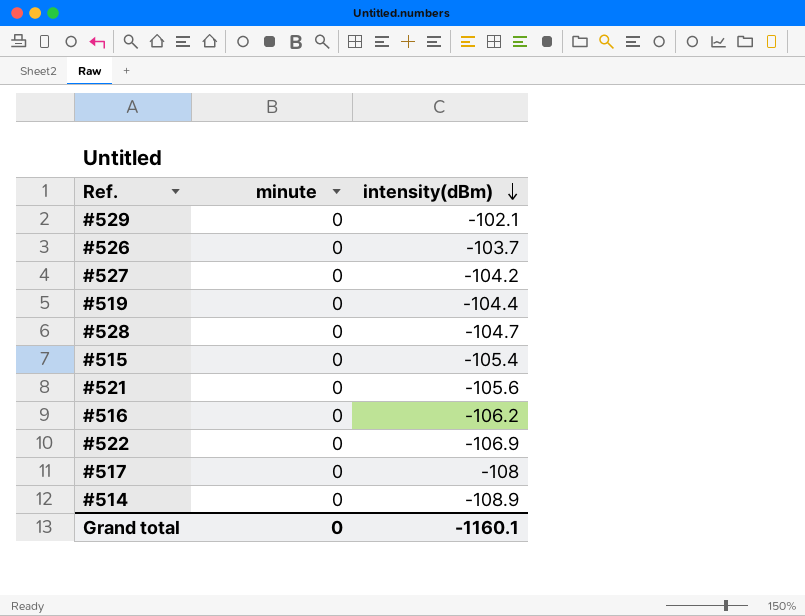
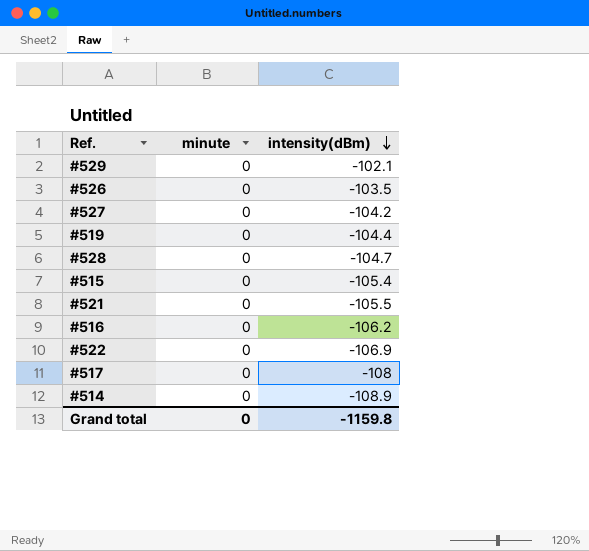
#526 | intensity(dBm): -103.7 -> -103.5
#521 | intensity(dBm): -105.6 -> -105.5
Grand total | intensity(dBm): -1160.1 -> -1159.8

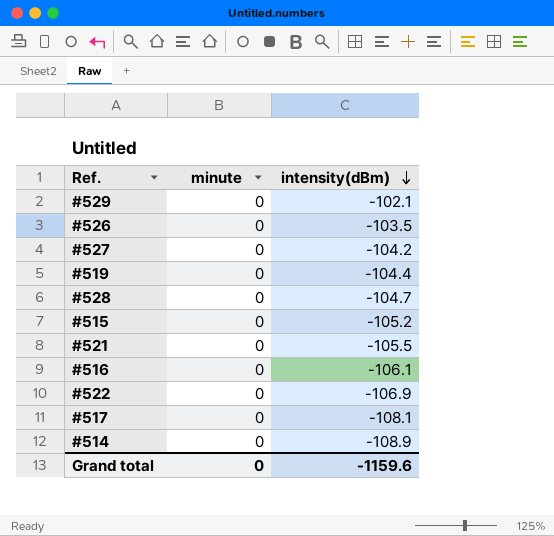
#515 | intensity(dBm): -105.4 -> -105.2
#516 | intensity(dBm): -106.2 -> -106.1
#517 | intensity(dBm): -108 -> -108.1
Grand total | intensity(dBm): -1159.8 -> -1159.6

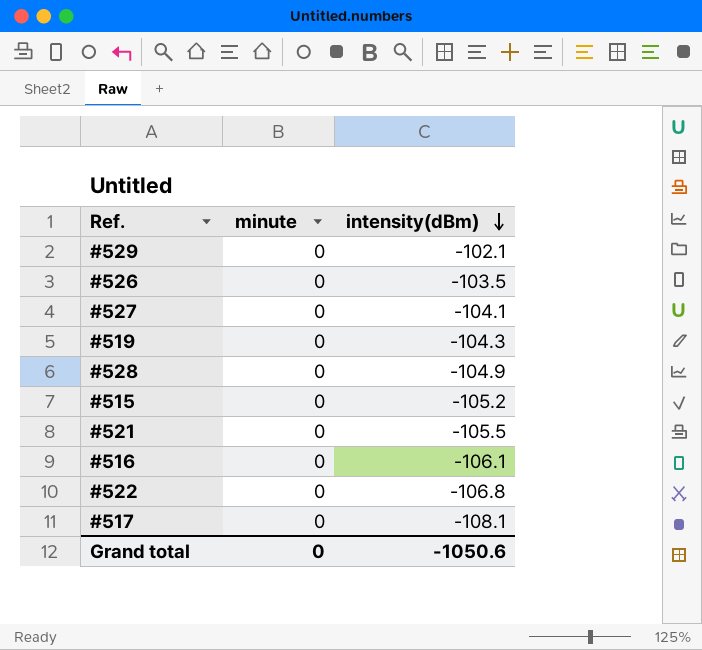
row #514: 0 | -108.9 -> none
#527 | intensity(dBm): -104.2 -> -104.1
#519 | intensity(dBm): -104.4 -> -104.3
#528 | intensity(dBm): -104.7 -> -104.9
#522 | intensity(dBm): -106.9 -> -106.8
Grand total | intensity(dBm): -1159.6 -> -1050.6

